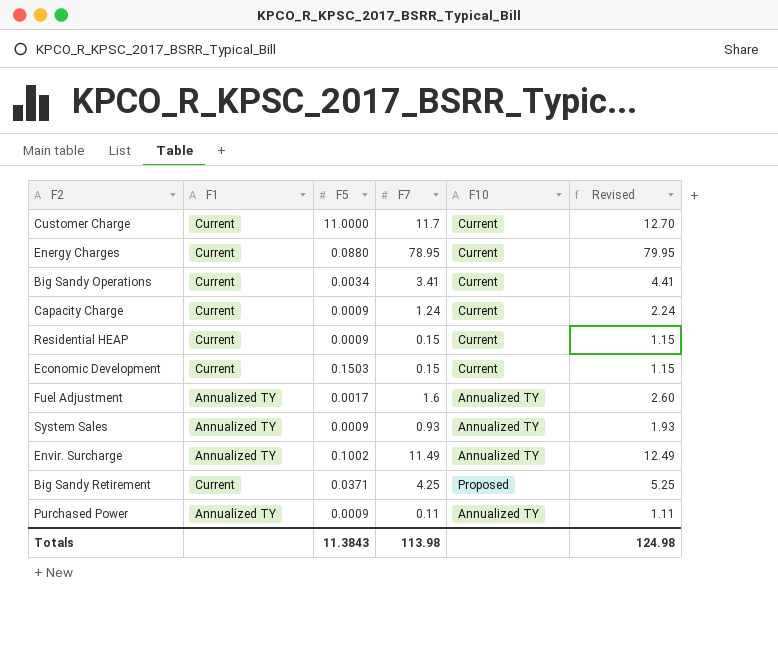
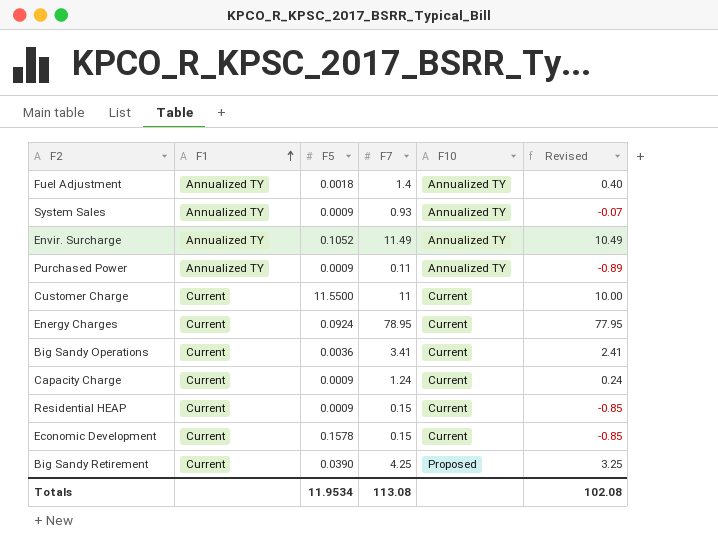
row order: none -> F1 ascending
column Revised | formula: [F7] + 1 -> [F7] - 1
Fuel Adjustment | F5: 0.0017 -> 0.0018
Fuel Adjustment | F7: 1.6 -> 1.4
Envir. Surcharge | F5: 0.1002 -> 0.1052
Customer Charge | F5: 11.0000 -> 11.5500
Customer Charge | F7: 11.7 -> 11
Energy Charges | F5: 0.0880 -> 0.0924
Big Sandy Operations | F5: 0.0034 -> 0.0036
Economic Development | F5: 0.1503 -> 0.1578
Big Sandy Retirement | F5: 0.0371 -> 0.0390
Totals | F5: 11.3843 -> 11.9534
Totals | F7: 113.98 -> 113.08
Totals | Revised: 124.98 -> 102.08

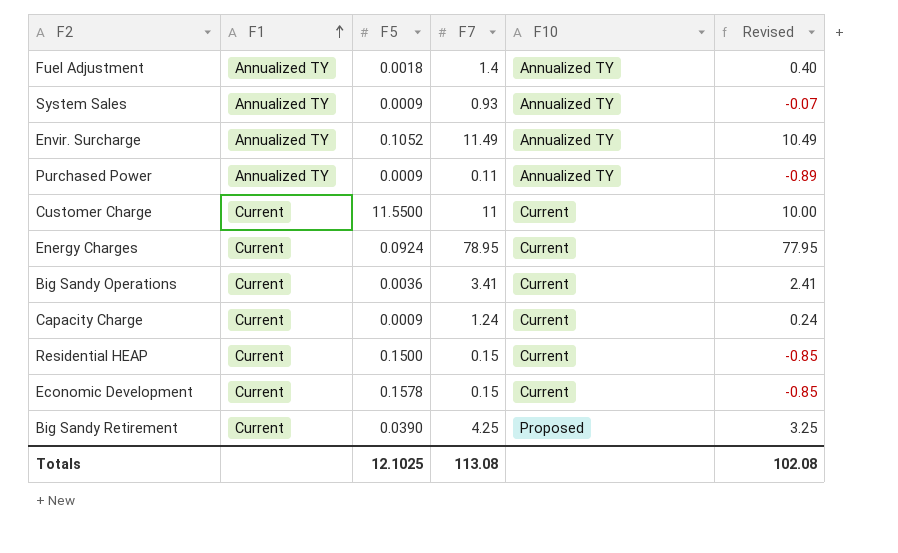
Residential HEAP | F5: 0.0009 -> 0.1500
Totals | F5: 11.9534 -> 12.1025

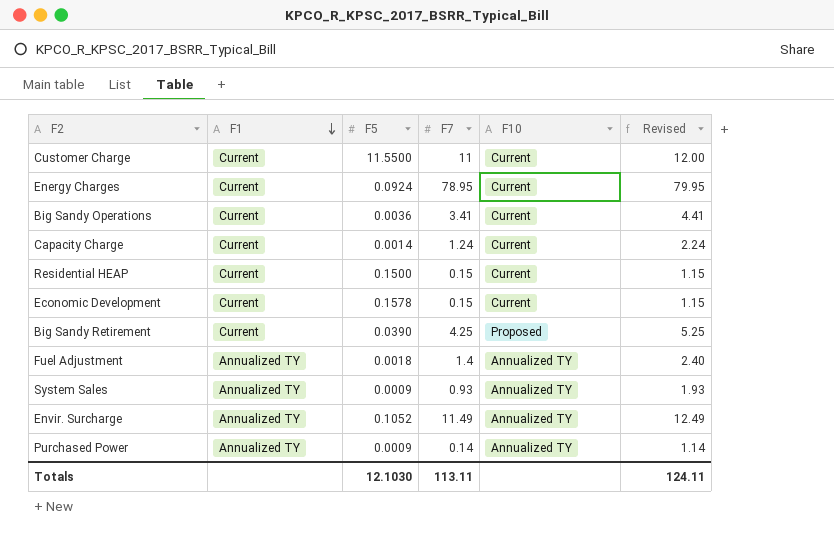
row order: F1 ascending -> F1 descending
column Revised | formula: [F7] - 1 -> [F7] + 1
Capacity Charge | F5: 0.0009 -> 0.0014
Purchased Power | F7: 0.11 -> 0.14
Totals | F5: 12.1025 -> 12.1030
Totals | F7: 113.08 -> 113.11
Totals | Revised: 102.08 -> 124.11

